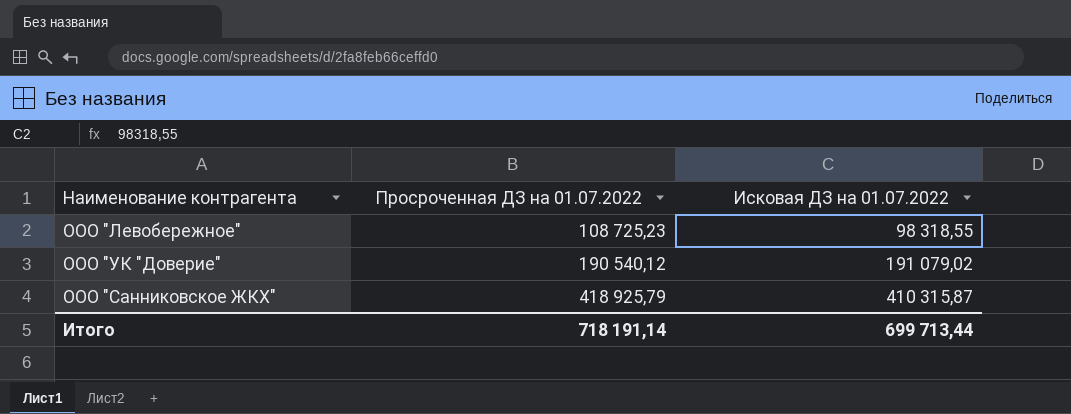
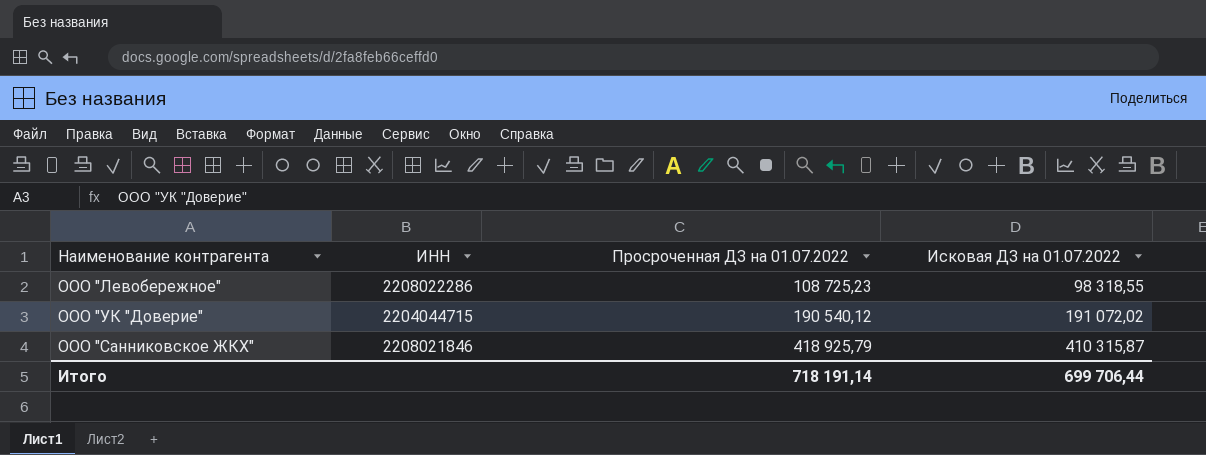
column ИНН | position: none -> 2
ООО "УК "Доверие" | Исковая ДЗ на 01.07.2022: 191 079,02 -> 191 072,02
Итого | Исковая ДЗ на 01.07.2022: 699 713,44 -> 699 706,44

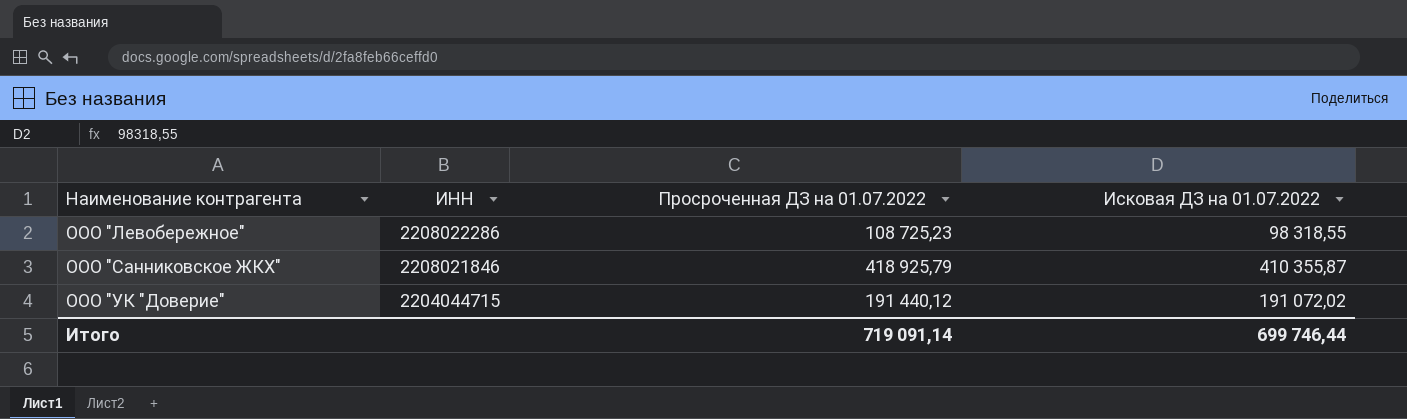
row order: Просроченная ДЗ на 01.07.2022 ascending -> Наименование контрагента ascending
ООО "Санниковское ЖКХ" | Исковая ДЗ на 01.07.2022: 410 315,87 -> 410 355,87
ООО "УК "Доверие" | Просроченная ДЗ на 01.07.2022: 190 540,12 -> 191 440,12
Итого | Просроченная ДЗ на 01.07.2022: 718 191,14 -> 719 091,14
Итого | Исковая ДЗ на 01.07.2022: 699 706,44 -> 699 746,44

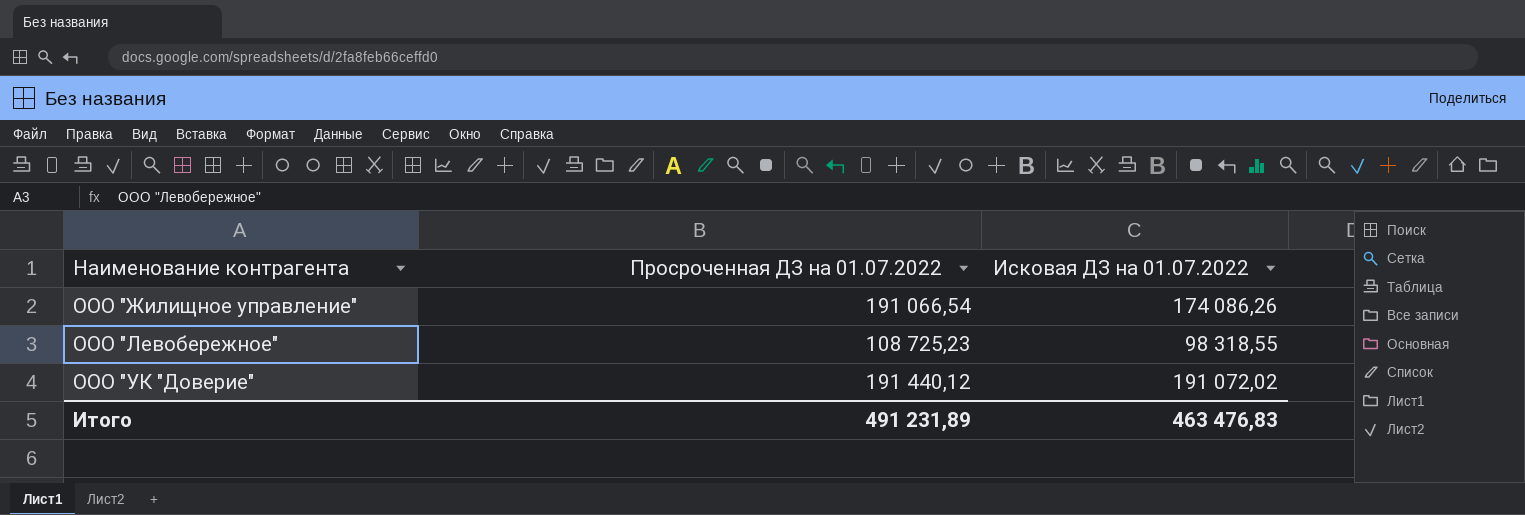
column ИНН | position: 2 -> none
row ООО "Санниковское ЖКХ": 2208021846 | 418 925,79 | 410 355,87 -> none
row ООО "Жилищное управление": none -> 191 066,54 | 174 086,26
Итого | Просроченная ДЗ на 01.07.2022: 719 091,14 -> 491 231,89
Итого | Исковая ДЗ на 01.07.2022: 699 746,44 -> 463 476,83

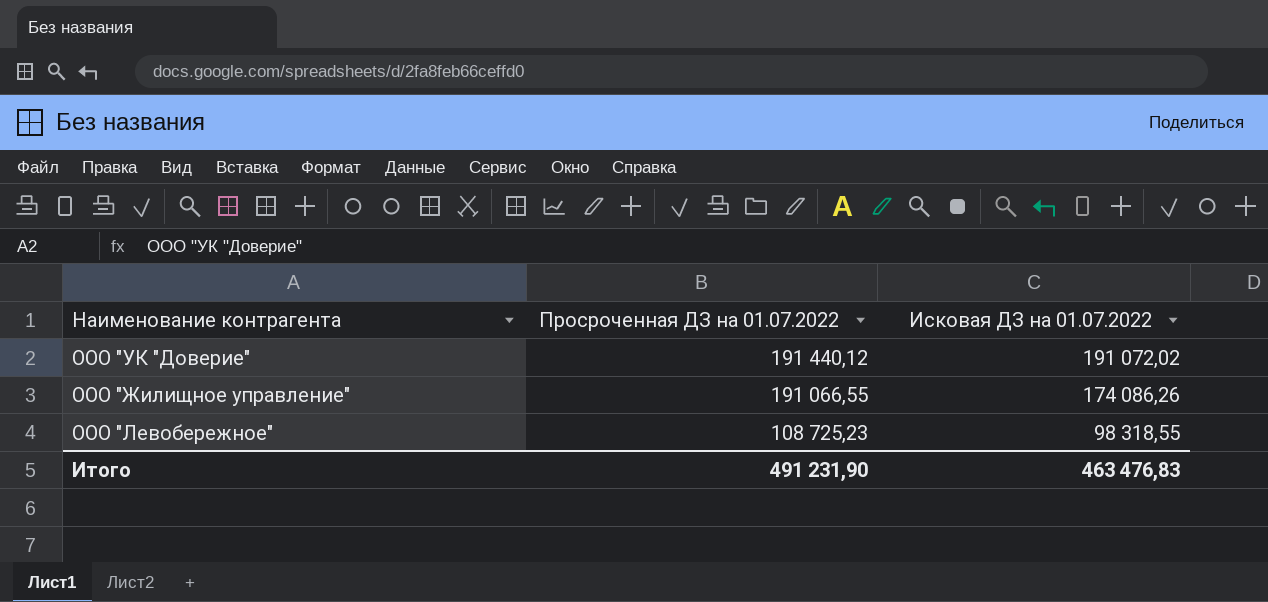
row order: Наименование контрагента ascending -> Просроченная ДЗ на 01.07.2022 descending
ООО "Жилищное управление" | Просроченная ДЗ на 01.07.2022: 191 066,54 -> 191 066,55
Итого | Просроченная ДЗ на 01.07.2022: 491 231,89 -> 491 231,90

